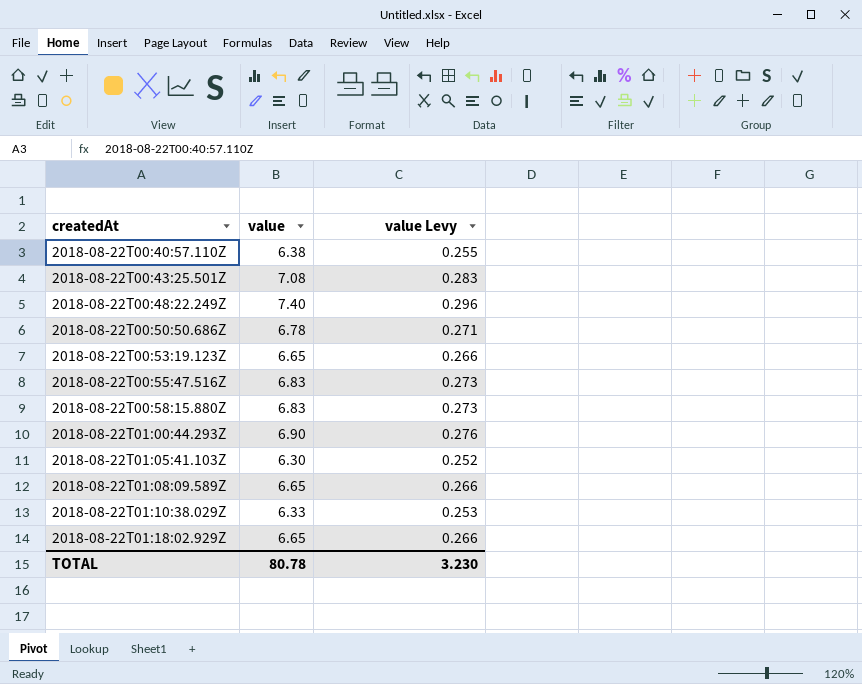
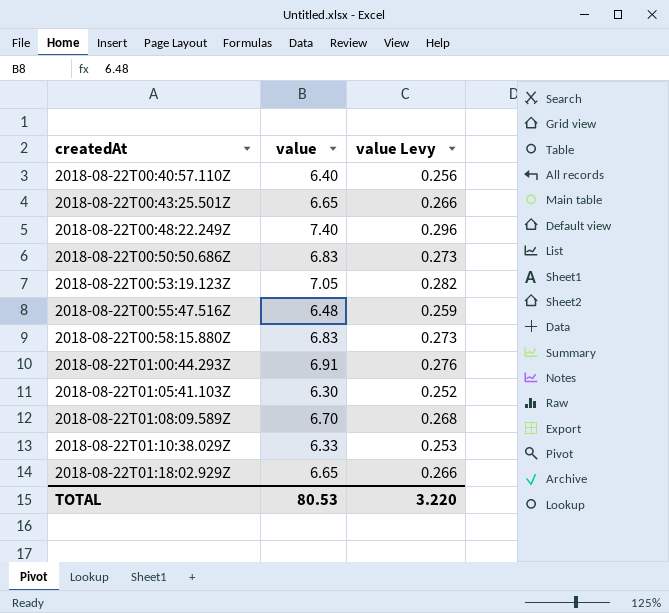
2018-08-22T00:40:57.110Z | value: 6.38 -> 6.40
2018-08-22T00:40:57.110Z | value Levy: 0.255 -> 0.256
2018-08-22T00:43:25.501Z | value: 7.08 -> 6.65
2018-08-22T00:43:25.501Z | value Levy: 0.283 -> 0.266
2018-08-22T00:50:50.686Z | value: 6.78 -> 6.83
2018-08-22T00:50:50.686Z | value Levy: 0.271 -> 0.273
2018-08-22T00:53:19.123Z | value: 6.65 -> 7.05
2018-08-22T00:53:19.123Z | value Levy: 0.266 -> 0.282
2018-08-22T00:55:47.516Z | value: 6.83 -> 6.48
2018-08-22T00:55:47.516Z | value Levy: 0.273 -> 0.259
2018-08-22T01:00:44.293Z | value: 6.90 -> 6.91
2018-08-22T01:08:09.589Z | value: 6.65 -> 6.70
2018-08-22T01:08:09.589Z | value Levy: 0.266 -> 0.268
TOTAL | value: 80.78 -> 80.53
TOTAL | value Levy: 3.230 -> 3.220

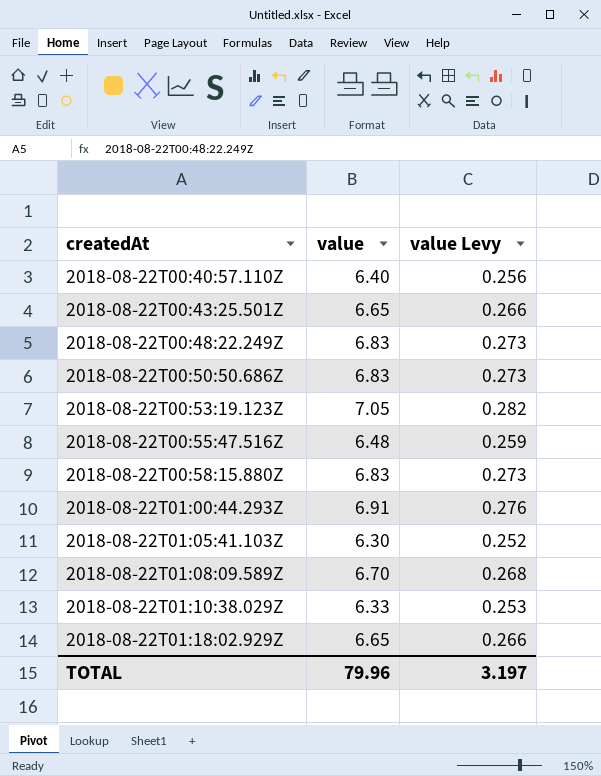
2018-08-22T00:48:22.249Z | value: 7.40 -> 6.83
2018-08-22T00:48:22.249Z | value Levy: 0.296 -> 0.273
TOTAL | value: 80.53 -> 79.96
TOTAL | value Levy: 3.220 -> 3.197

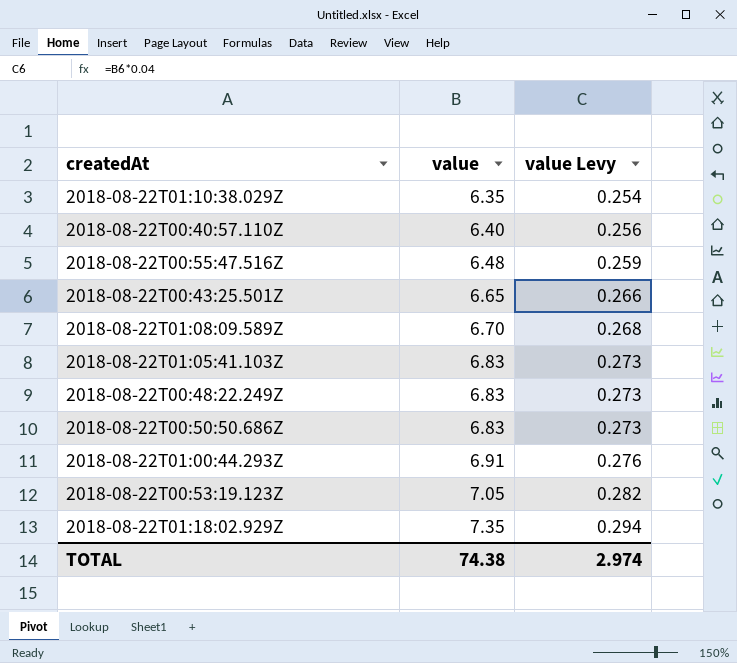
row order: createdAt ascending -> value ascending
row 2018-08-22T00:58:15.880Z: 6.83 | 0.273 -> none
2018-08-22T01:10:38.029Z | value: 6.33 -> 6.35
2018-08-22T01:10:38.029Z | value Levy: 0.253 -> 0.254
2018-08-22T01:05:41.103Z | value: 6.30 -> 6.83
2018-08-22T01:05:41.103Z | value Levy: 0.252 -> 0.273
2018-08-22T01:18:02.929Z | value: 6.65 -> 7.35
2018-08-22T01:18:02.929Z | value Levy: 0.266 -> 0.294
TOTAL | value: 79.96 -> 74.38
TOTAL | value Levy: 3.197 -> 2.974

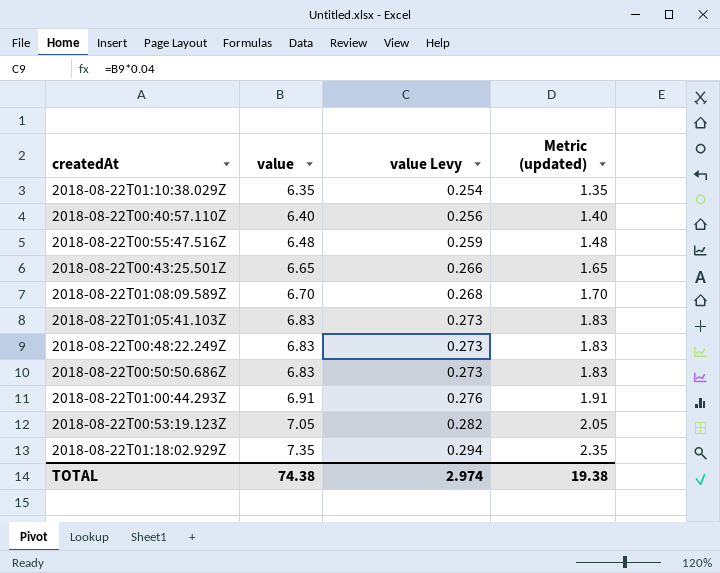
column Metric (updated) | formula: none -> [value] - 5

